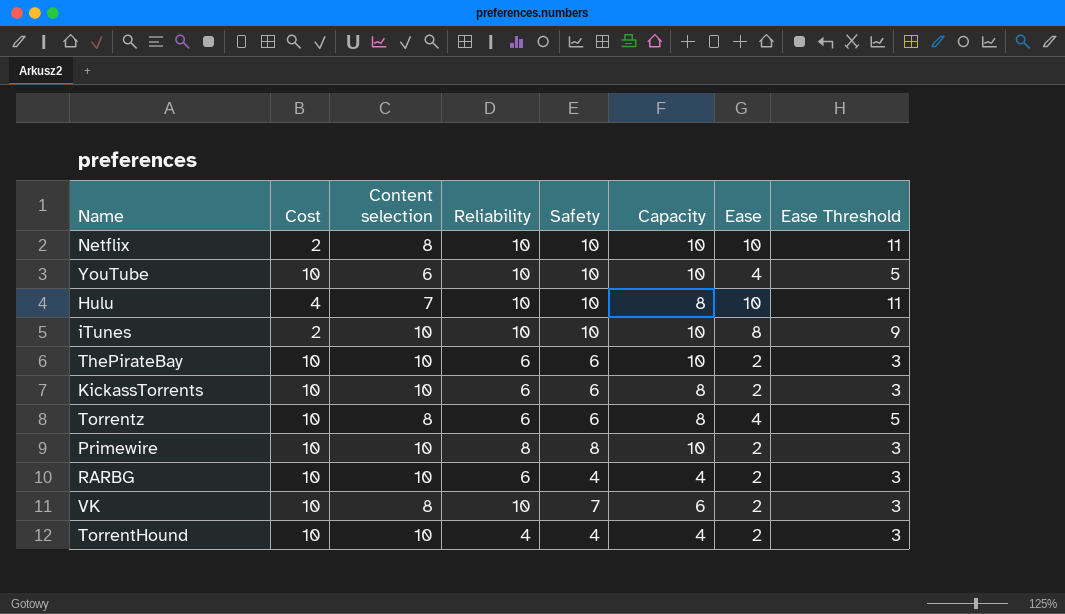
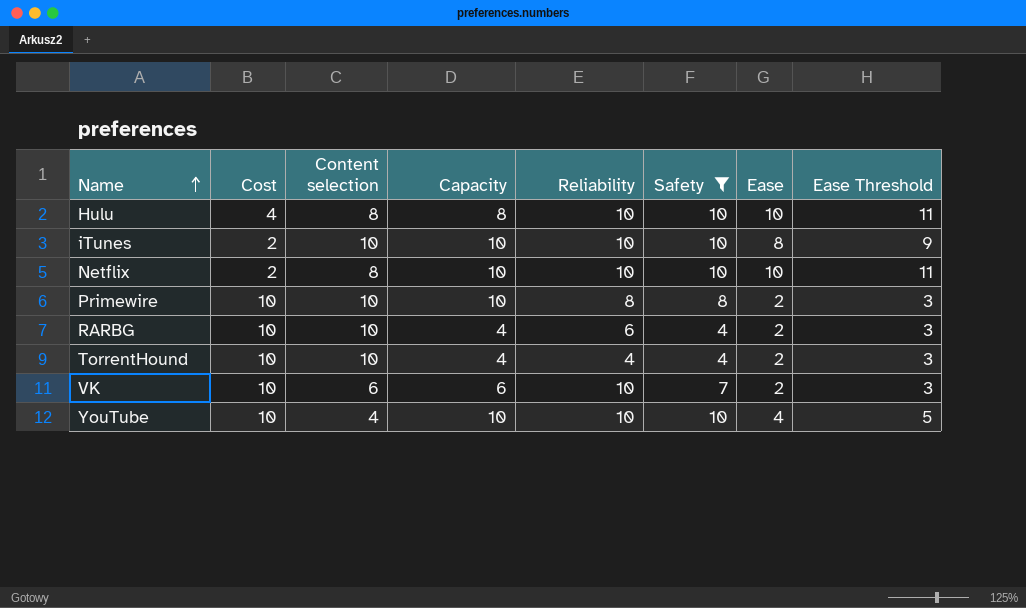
filter: none -> Safety != 6
row order: none -> Name ascending
column Capacity | position: 6 -> 4
Hulu | Content selection: 7 -> 8
VK | Content selection: 8 -> 6
YouTube | Content selection: 6 -> 4

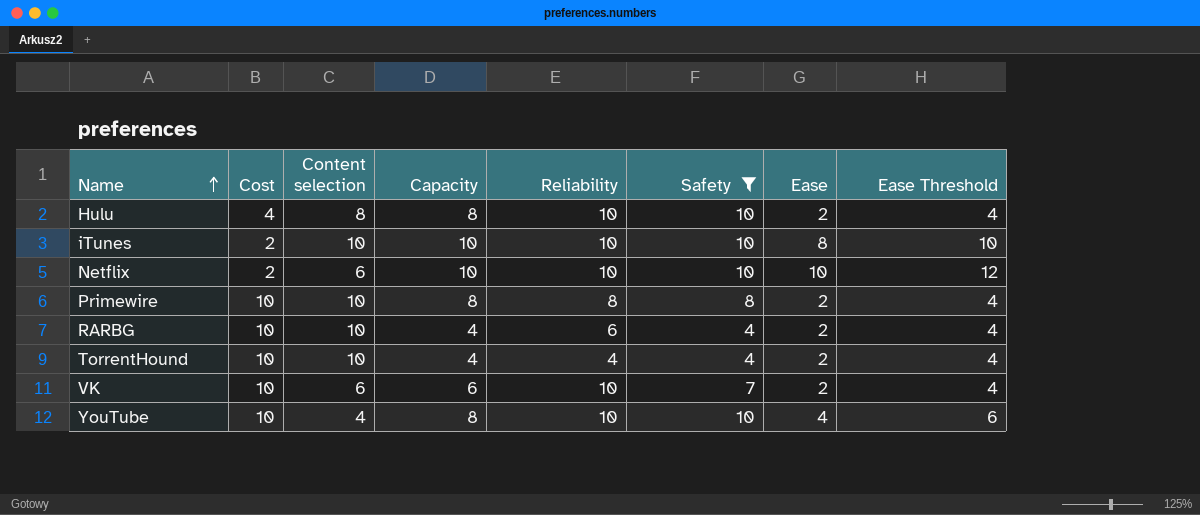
column Ease Threshold | formula: [Ease] + 1 -> [Ease] + 2
Hulu | Ease: 10 -> 2
Netflix | Content selection: 8 -> 6
Primewire | Capacity: 10 -> 8
YouTube | Capacity: 10 -> 8

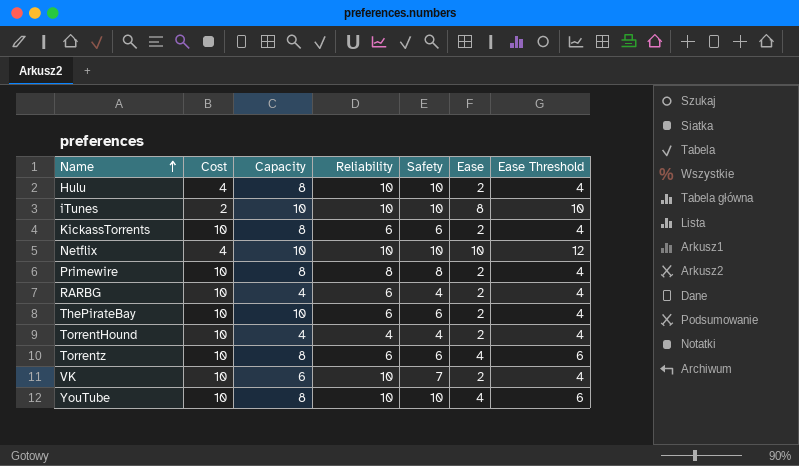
filter: Safety != 6 -> none
column Content selection | position: 3 -> none
Netflix | Cost: 2 -> 4

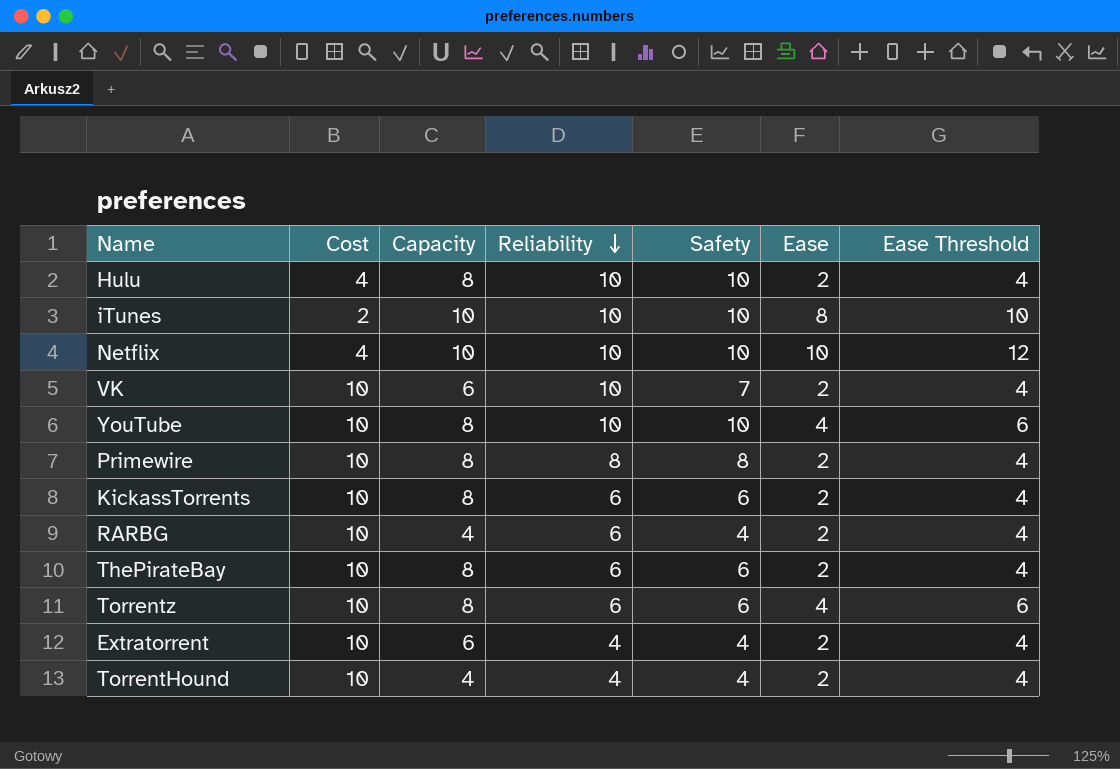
row order: Name ascending -> Reliability descending
ThePirateBay | Capacity: 10 -> 8
row Extratorrent: none -> 10 | 6 | 4 | 4 | 2 | 4

